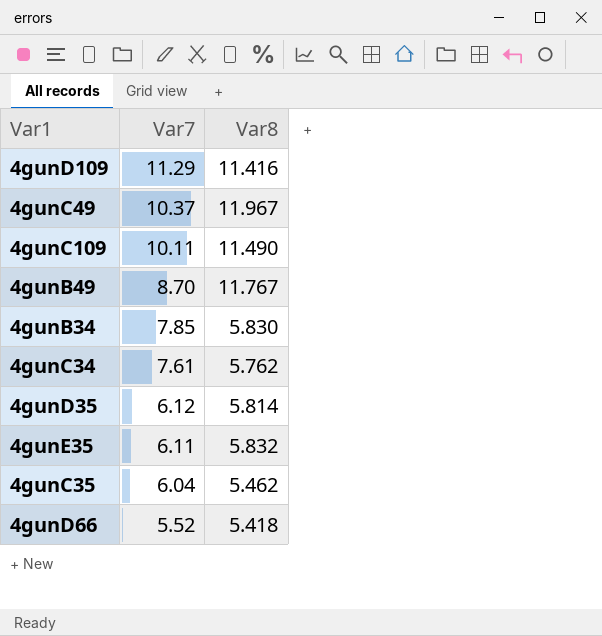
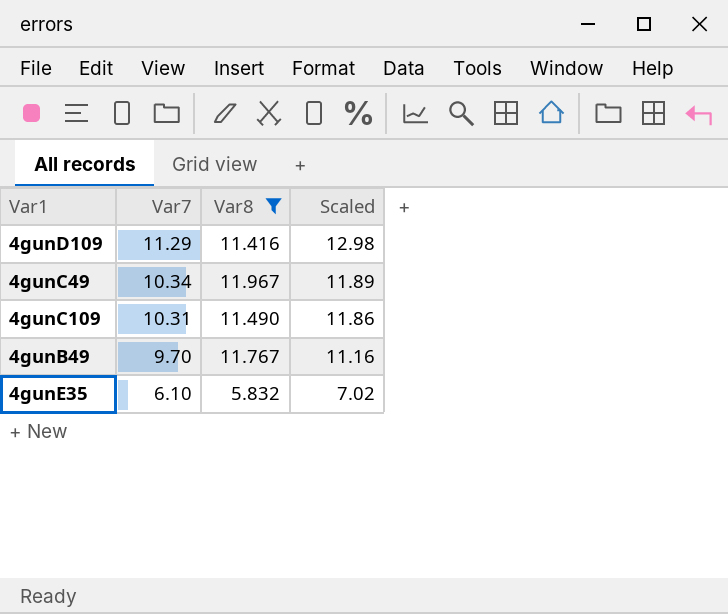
filter: none -> Var8 >= 5.832
column Scaled | formula: none -> [Var7] * 1.15
4gunC49 | Var7: 10.37 -> 10.34
4gunC109 | Var7: 10.11 -> 10.31
4gunB49 | Var7: 8.70 -> 9.70
4gunE35 | Var7: 6.11 -> 6.10

